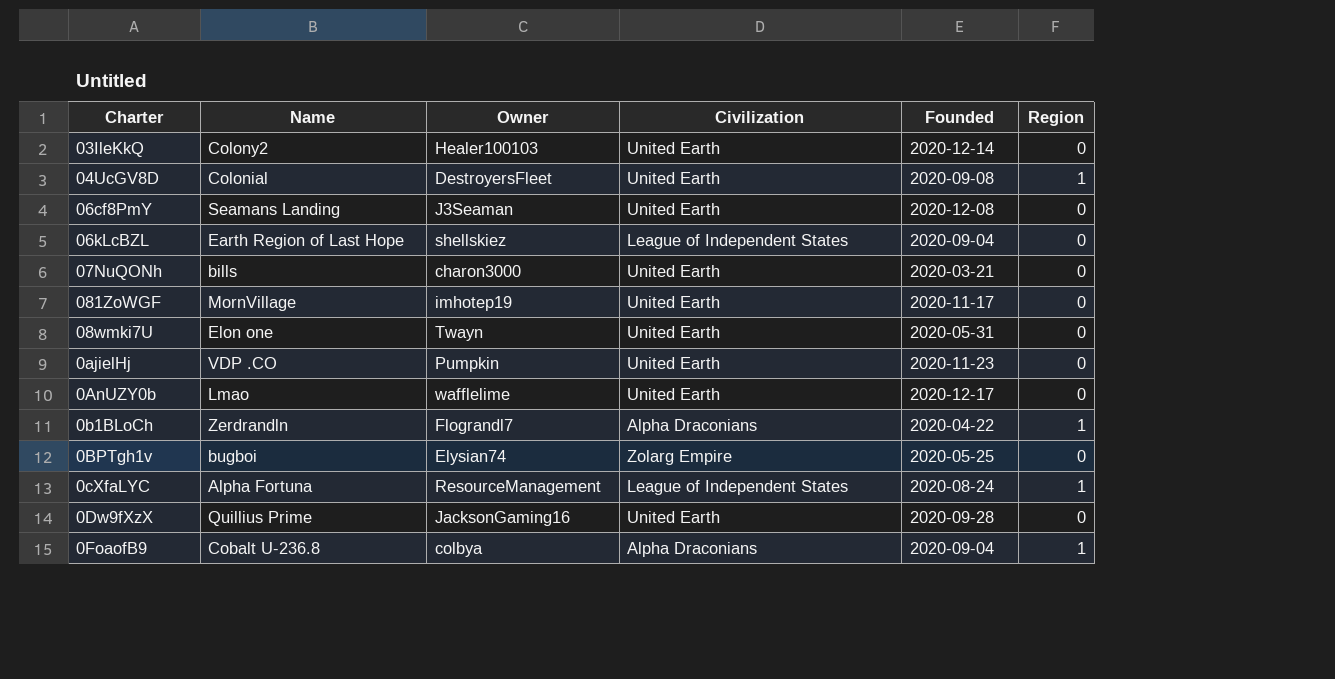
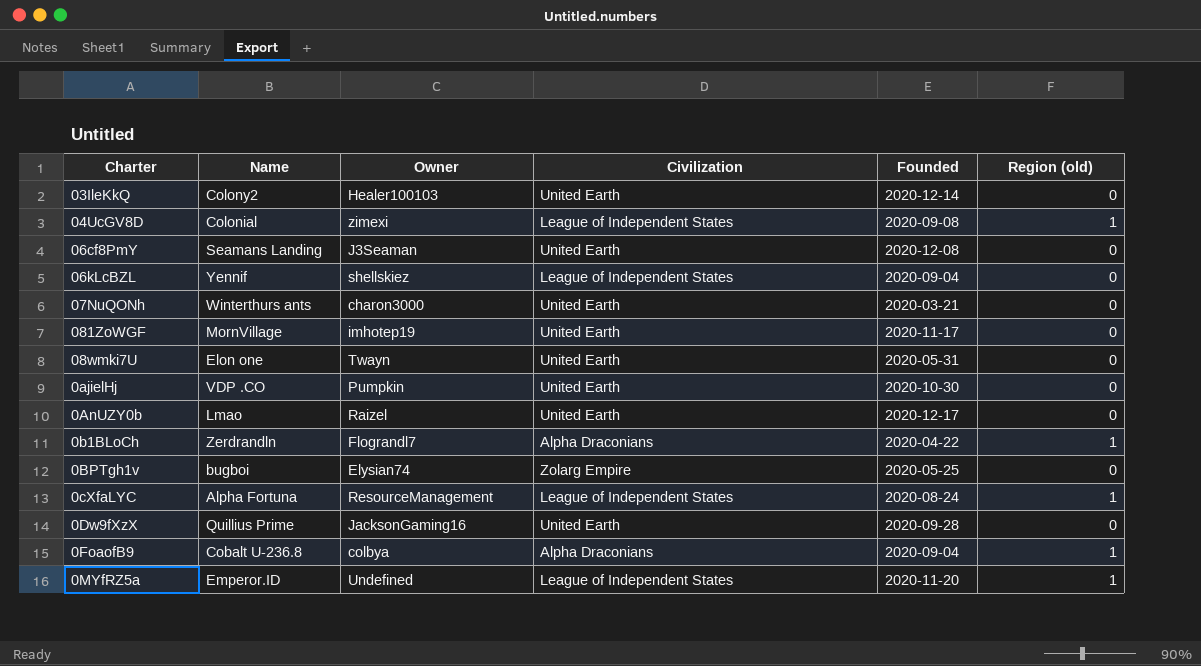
column name: Region -> Region (old)
04UcGV8D | Owner: DestroyersFleet -> zimexi
04UcGV8D | Civilization: United Earth -> League of Independent States
06kLcBZL | Name: Earth Region of Last Hope -> Yennif
07NuQONh | Name: bills -> Winterthurs ants
0ajielHj | Founded: 2020-11-23 -> 2020-10-30
0AnUZY0b | Owner: wafflelime -> Raizel
row 0MYfRZ5a: none -> Emperor.ID | Undefined | League of Independent States | 2020-11-20 | 1

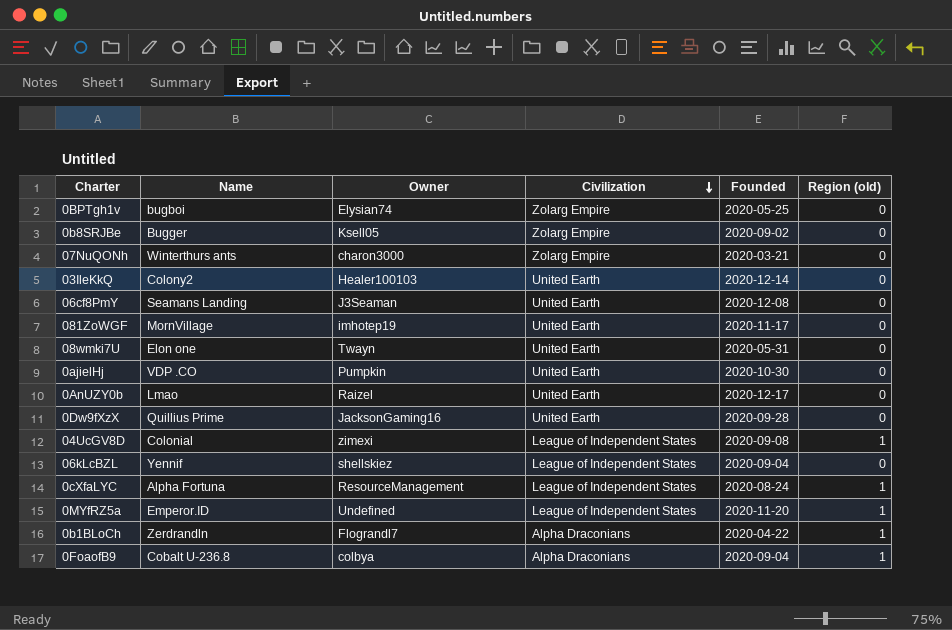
row order: none -> Civilization descending
row 0b8SRJBe: none -> Bugger | Ksell05 | Zolarg Empire | 2020-09-02 | 0
07NuQONh | Civilization: United Earth -> Zolarg Empire

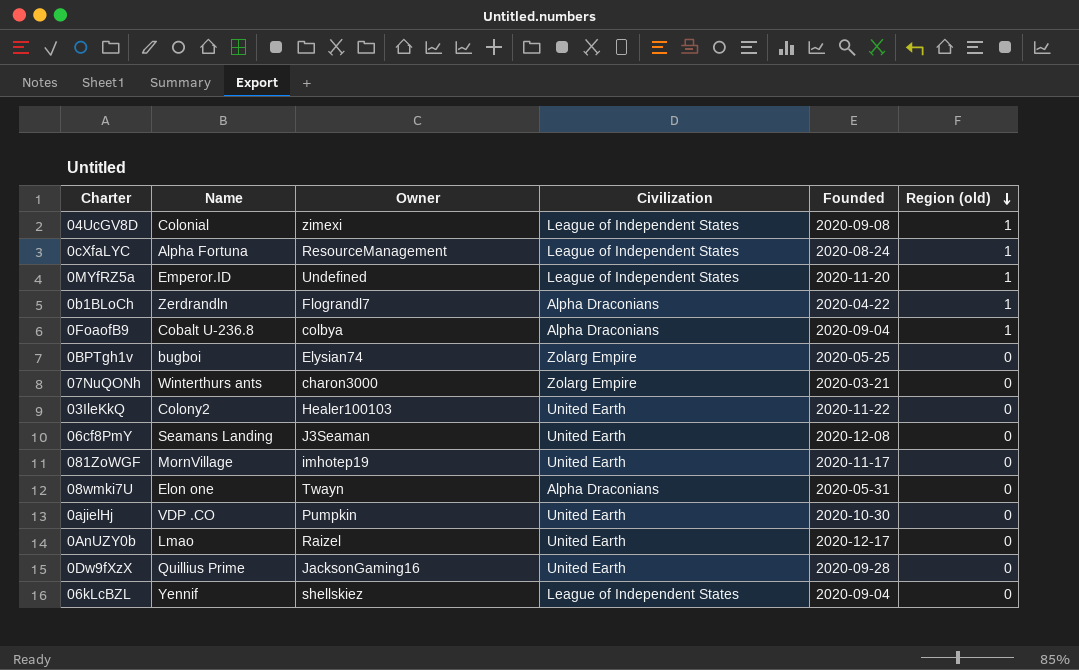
row order: Civilization descending -> Region (old) descending
row 0b8SRJBe: Bugger | Ksell05 | Zolarg Empire | 2020-09-02 | 0 -> none
03IleKkQ | Founded: 2020-12-14 -> 2020-11-22
08wmki7U | Civilization: United Earth -> Alpha Draconians

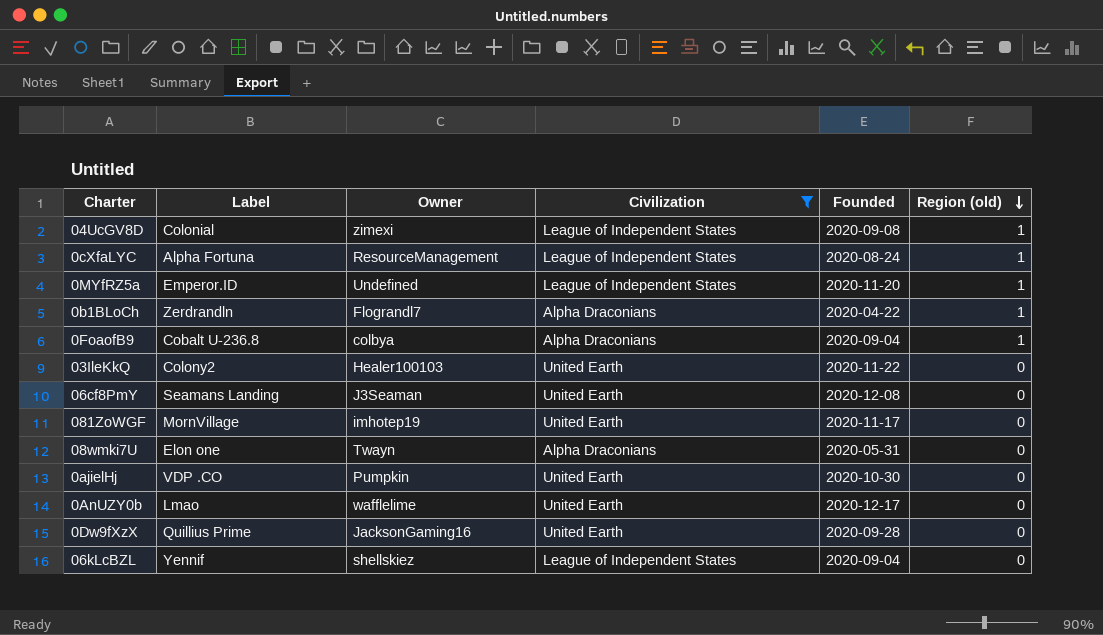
filter: none -> Civilization != Zolarg Empire
column name: Name -> Label
0AnUZY0b | Owner: Raizel -> wafflelime

